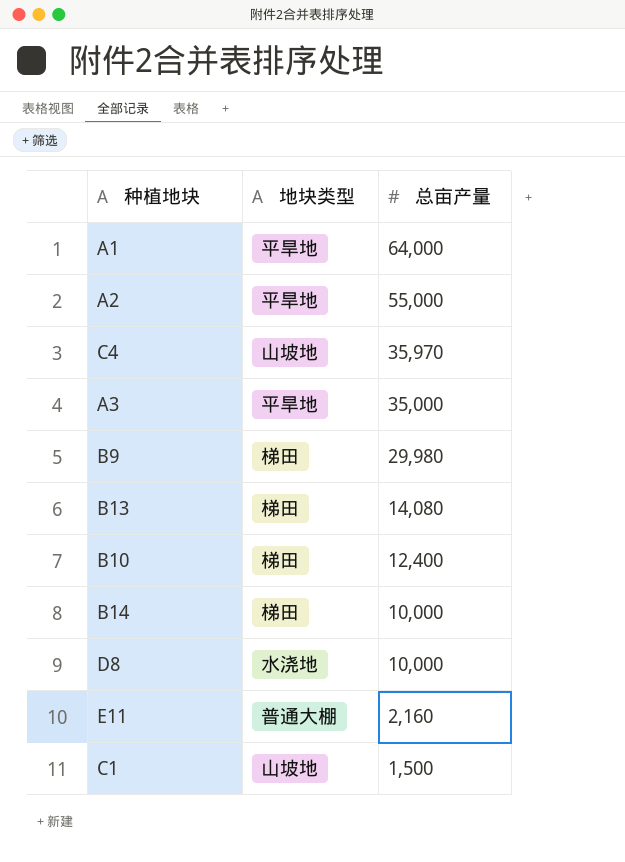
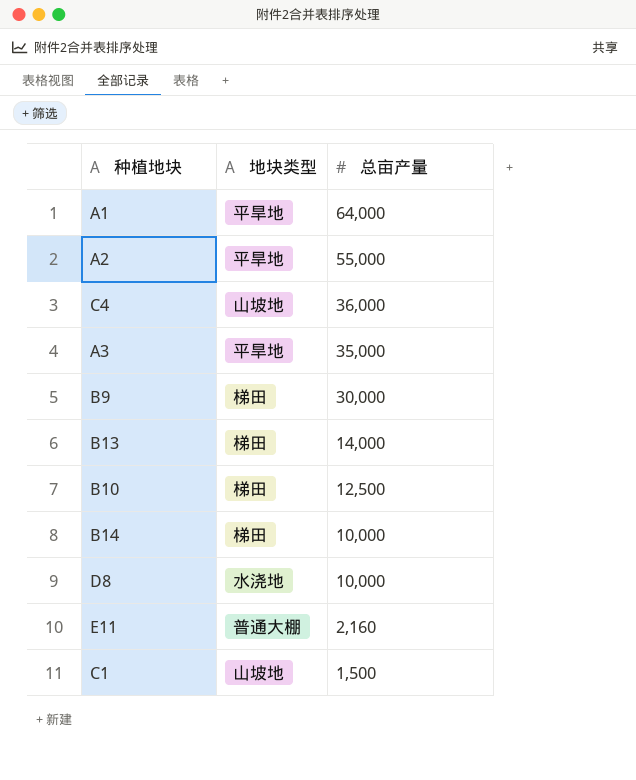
C4 | 总亩产量: 35,970 -> 36,000
B9 | 总亩产量: 29,980 -> 30,000
B13 | 总亩产量: 14,080 -> 14,000
B10 | 总亩产量: 12,400 -> 12,500

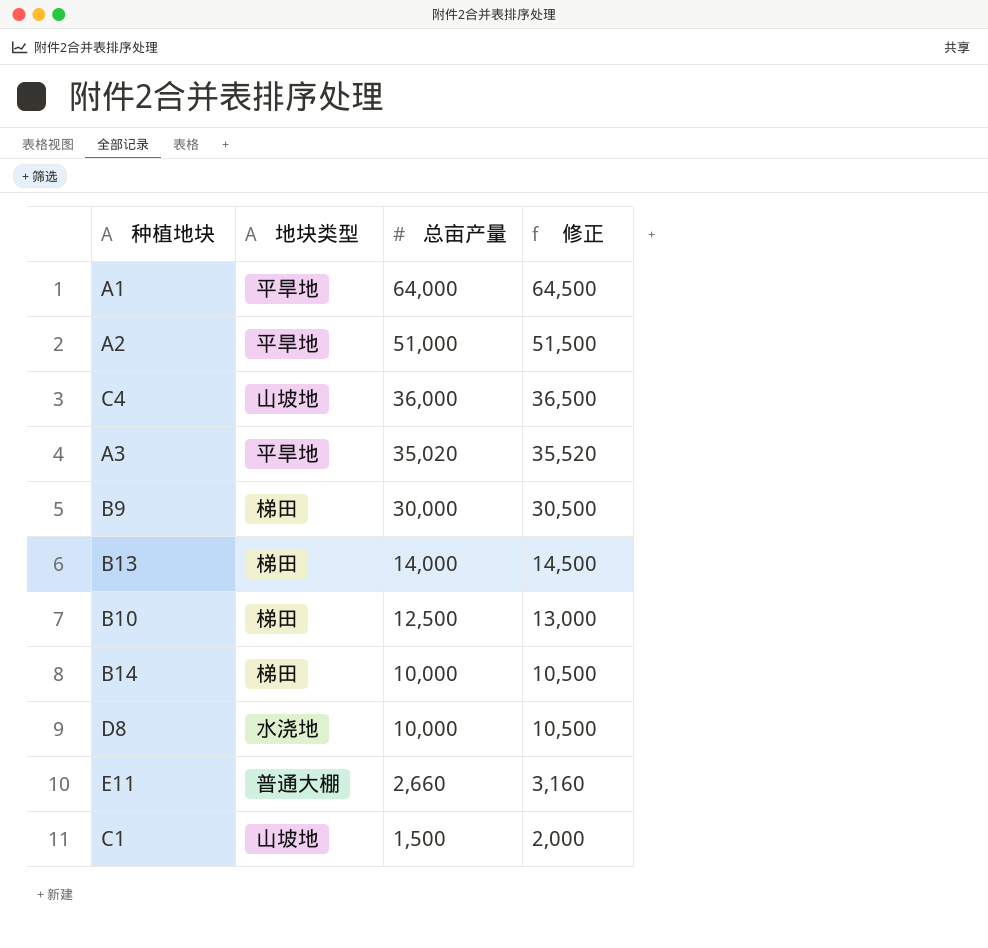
column 修正 | formula: none -> [总亩产量] + 500
A2 | 总亩产量: 55,000 -> 51,000
A3 | 总亩产量: 35,000 -> 35,020
E11 | 总亩产量: 2,160 -> 2,660

